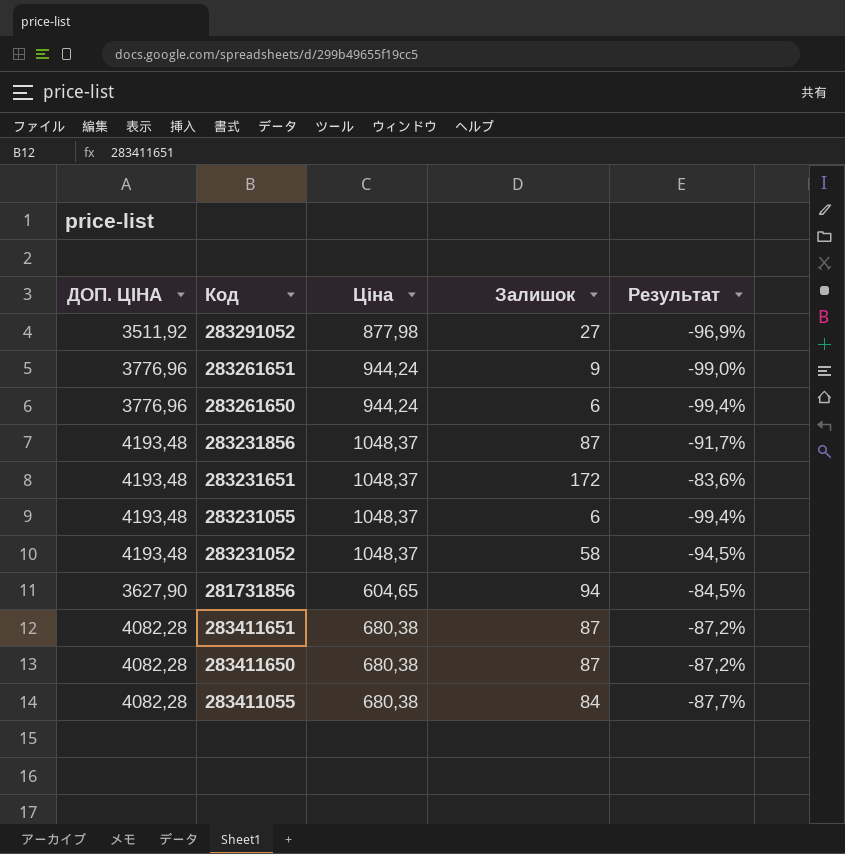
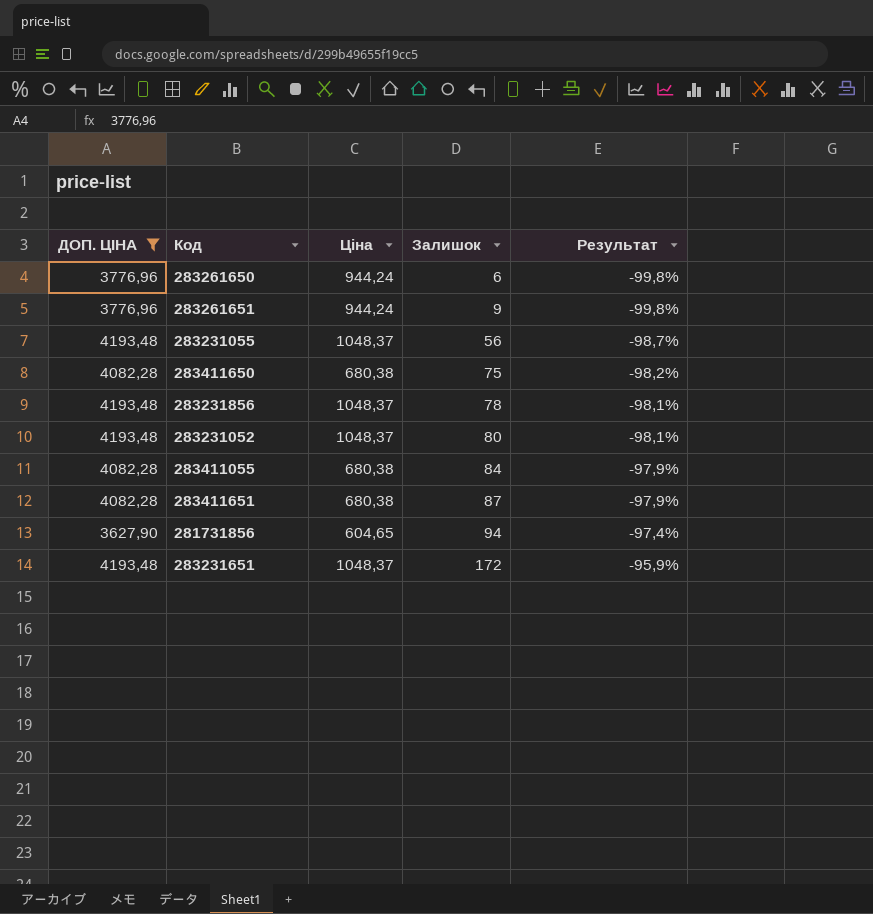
filter: none -> ДОП. ЦІНА != 3511,92
row order: none -> Залишок ascending
column Результат | formula: ([Залишок] - [Ціна]) / [Ціна] -> ([Залишок] - [ДОП. ЦІНА]) / [ДОП. ЦІНА]
283231055 | Залишок: 6 -> 56
283411650 | Залишок: 87 -> 75
283231856 | Залишок: 87 -> 78
283231052 | Залишок: 58 -> 80

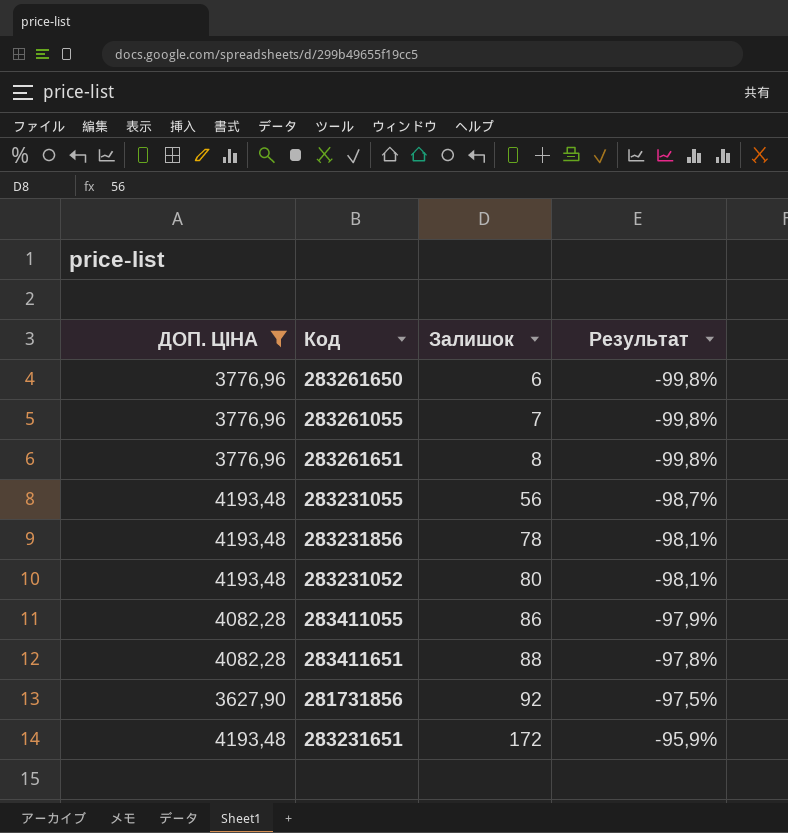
column Ціна | position: 3 -> none
row 283411650: 4082,28 | 680,38 | 75 | -98,2% -> none
row 283261055: none -> 3776,96 | 7 | -99,8%
283261651 | Залишок: 9 -> 8
283411055 | Залишок: 84 -> 86
283411651 | Залишок: 87 -> 88
283411651 | Результат: -97,9% -> -97,8%
281731856 | Залишок: 94 -> 92
281731856 | Результат: -97,4% -> -97,5%

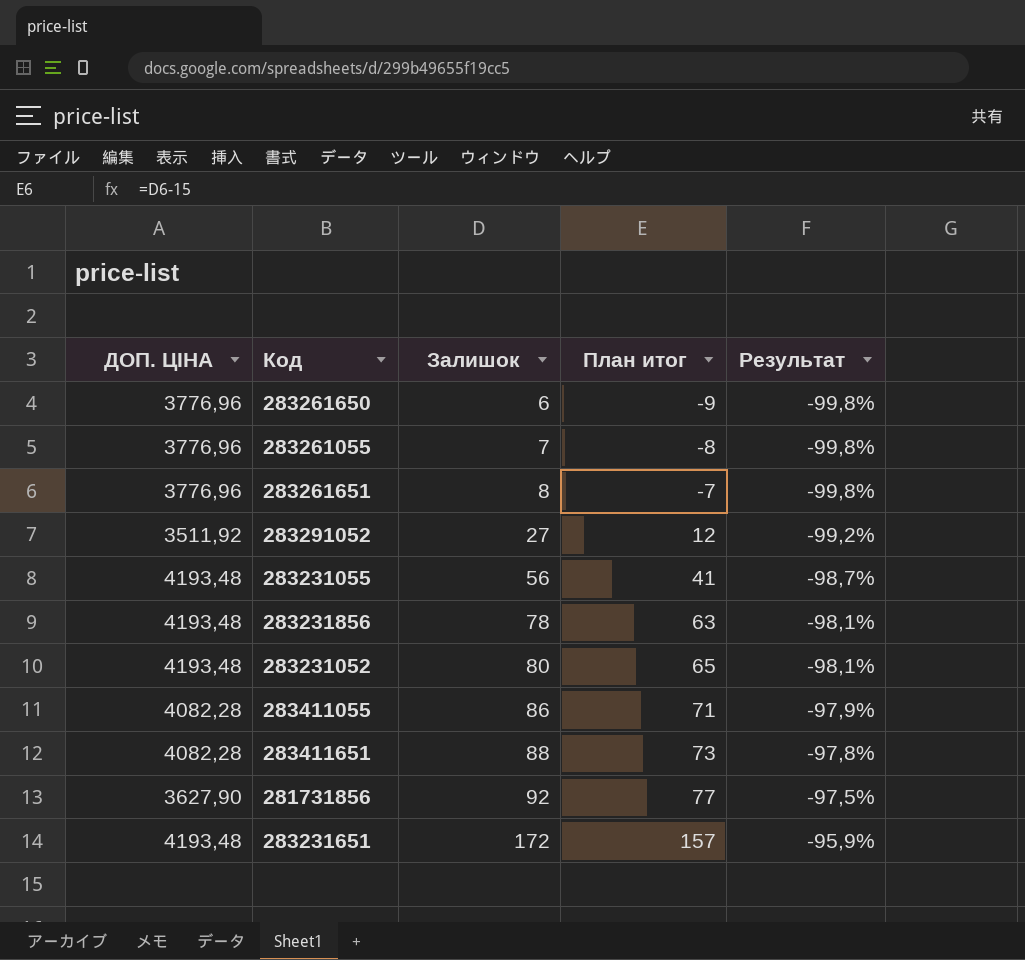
filter: ДОП. ЦІНА != 3511,92 -> none
column План итог | formula: none -> [Залишок] - 15

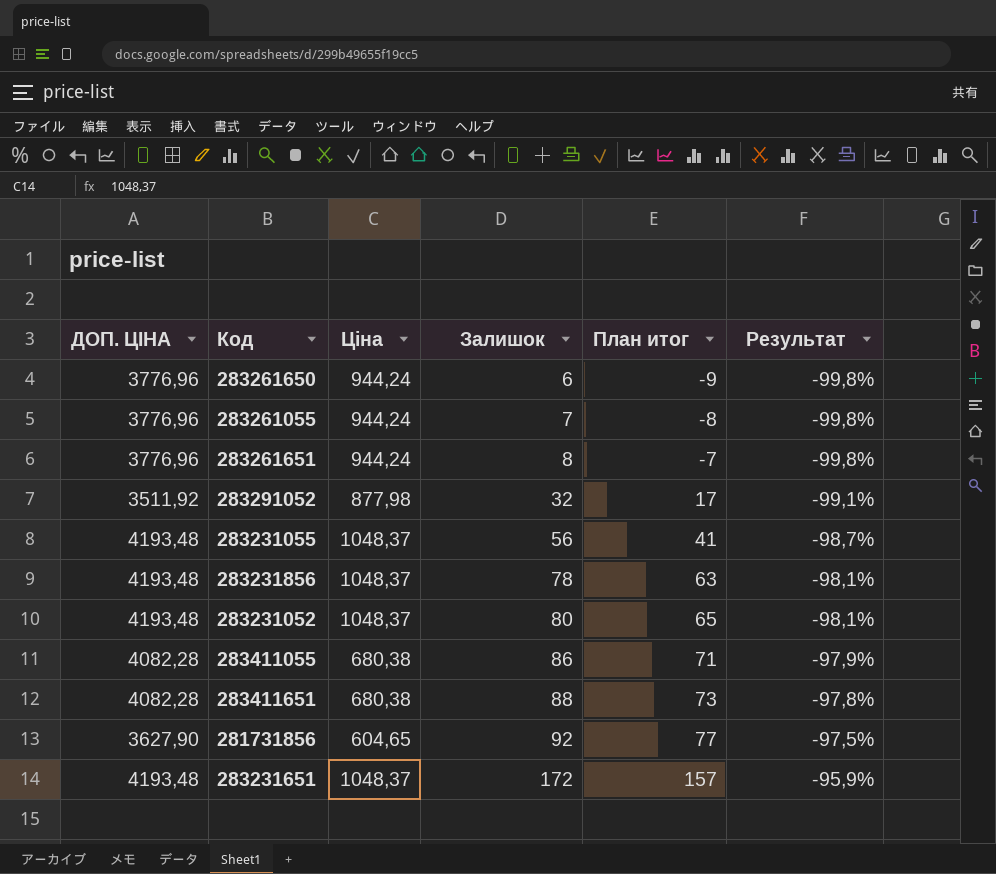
column Ціна | position: none -> 3
283291052 | Залишок: 27 -> 32
283291052 | План итог: 12 -> 17
283291052 | Результат: -99,2% -> -99,1%

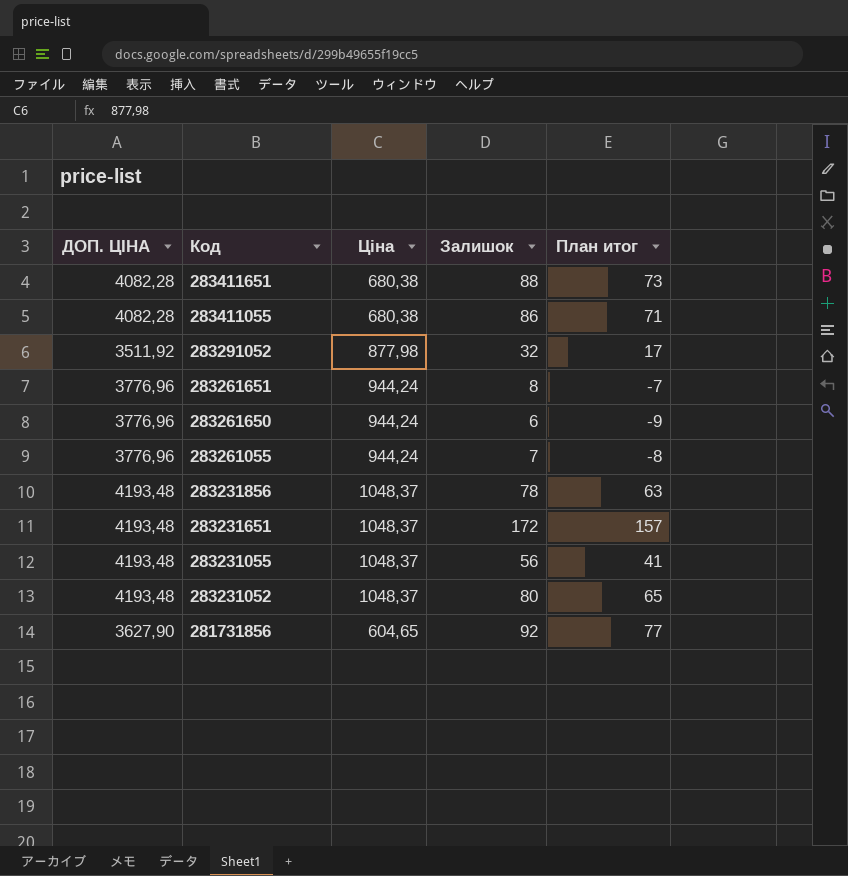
row order: Залишок ascending -> Код descending
column Результат | formula: ([Залишок] - [ДОП. ЦІНА]) / [ДОП. ЦІНА] -> none

